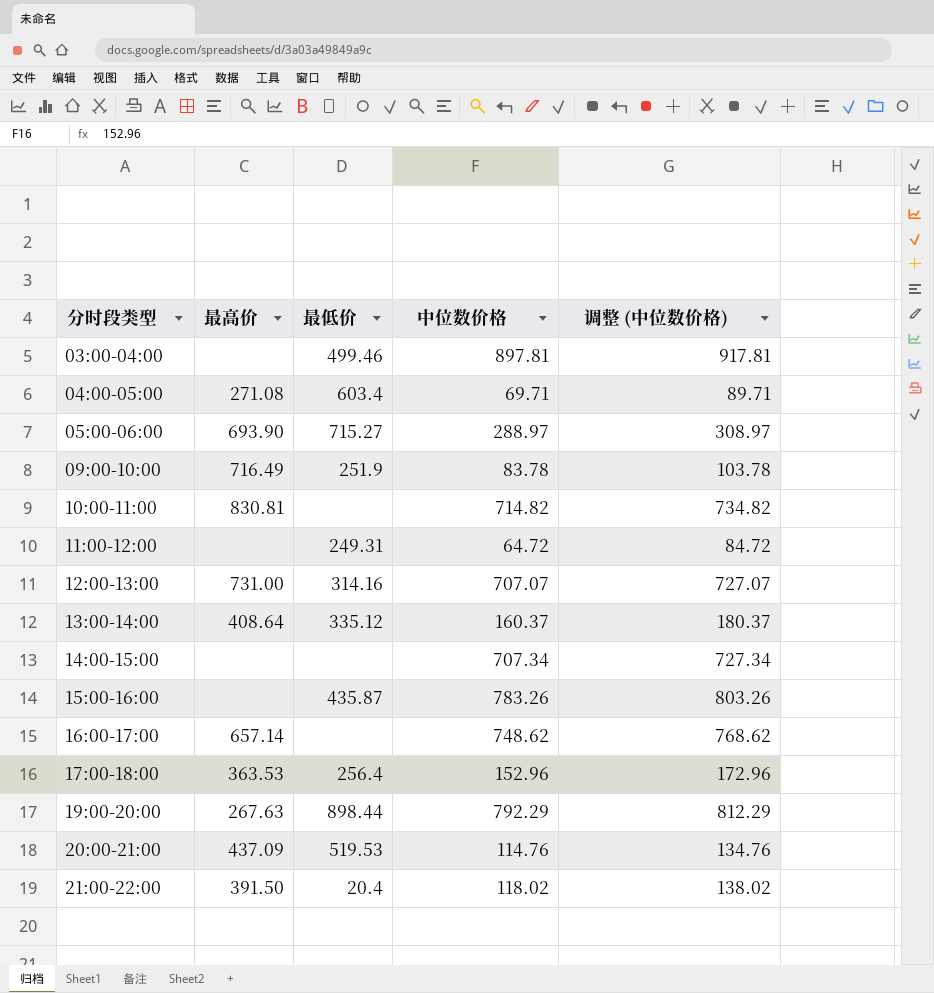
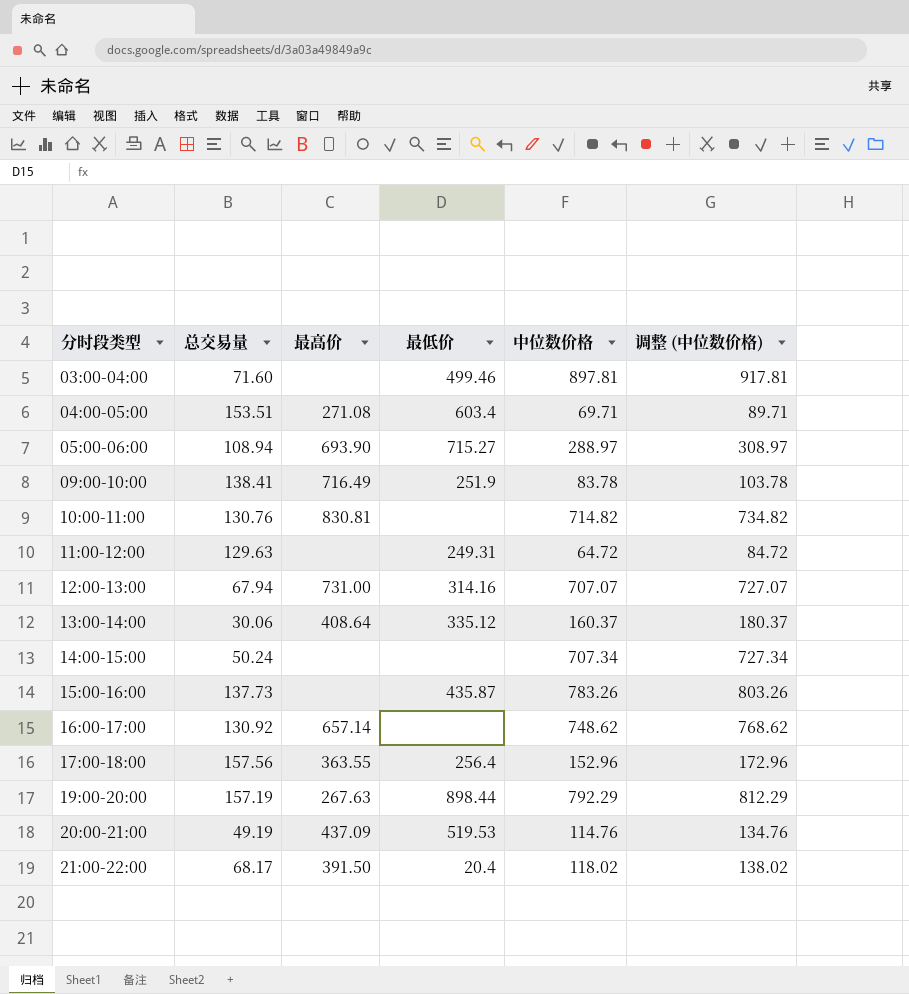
column 总交易量 | position: none -> 2
17:00-18:00 | 最高价: 363.53 -> 363.55

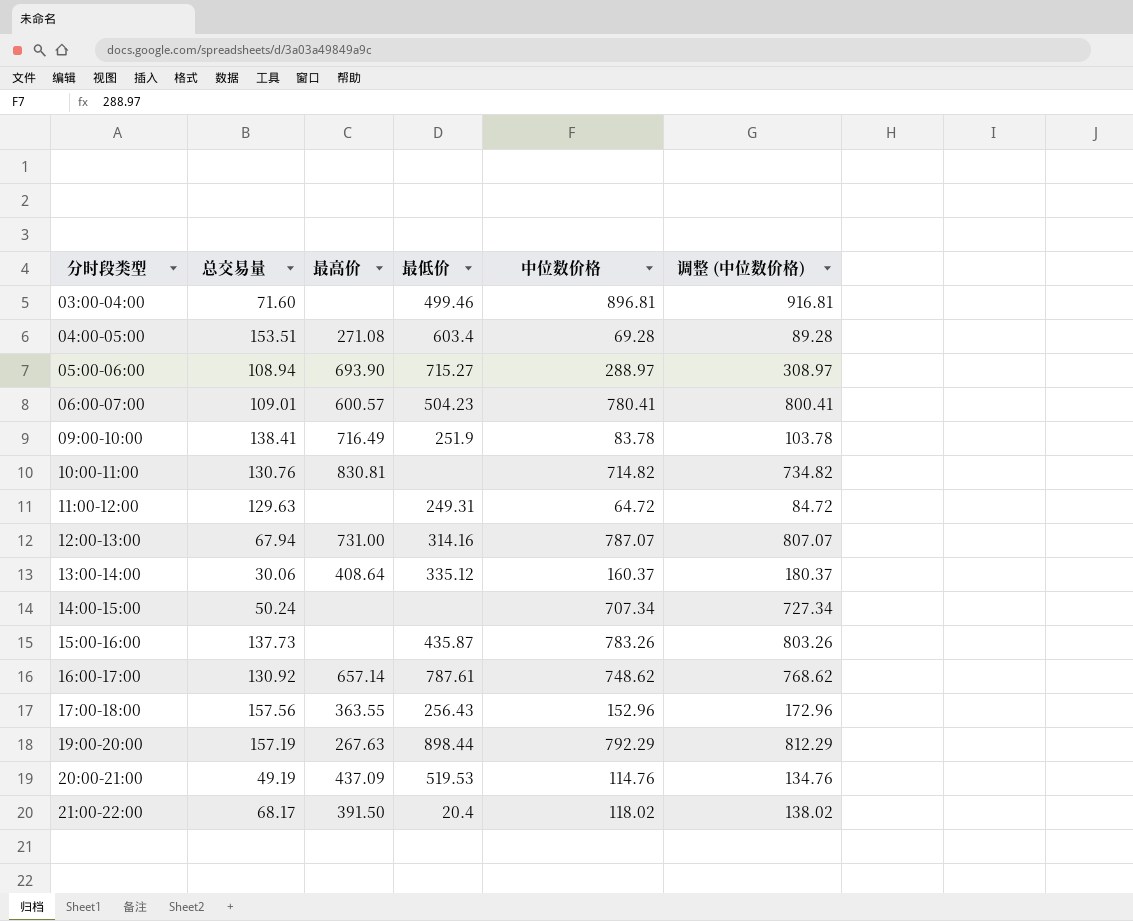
03:00-04:00 | 中位数价格: 897.81 -> 896.81
03:00-04:00 | 调整 (中位数价格): 917.81 -> 916.81
04:00-05:00 | 中位数价格: 69.71 -> 69.28
04:00-05:00 | 调整 (中位数价格): 89.71 -> 89.28
row 06:00-07:00: none -> 109.01 | 600.57 | 504.23 | 780.41 | 800.41
12:00-13:00 | 中位数价格: 707.07 -> 787.07
12:00-13:00 | 调整 (中位数价格): 727.07 -> 807.07
16:00-17:00 | 最低价: none -> 787.61
17:00-18:00 | 最低价: 256.4 -> 256.43

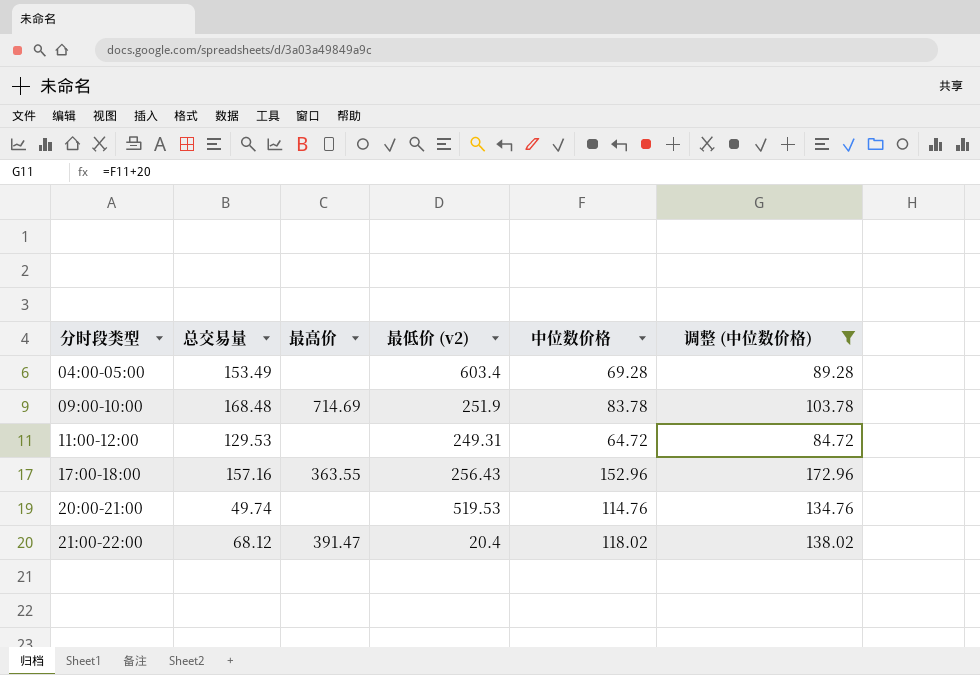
filter: none -> 调整 (中位数价格) <= 172.96
column name: 最低价 -> 最低价 (v2)
04:00-05:00 | 总交易量: 153.51 -> 153.49
04:00-05:00 | 最高价: 271.08 -> none
09:00-10:00 | 总交易量: 138.41 -> 168.48
09:00-10:00 | 最高价: 716.49 -> 714.69
11:00-12:00 | 总交易量: 129.63 -> 129.53
17:00-18:00 | 总交易量: 157.56 -> 157.16
20:00-21:00 | 总交易量: 49.19 -> 49.74
20:00-21:00 | 最高价: 437.09 -> none
21:00-22:00 | 总交易量: 68.17 -> 68.12
21:00-22:00 | 最高价: 391.50 -> 391.47

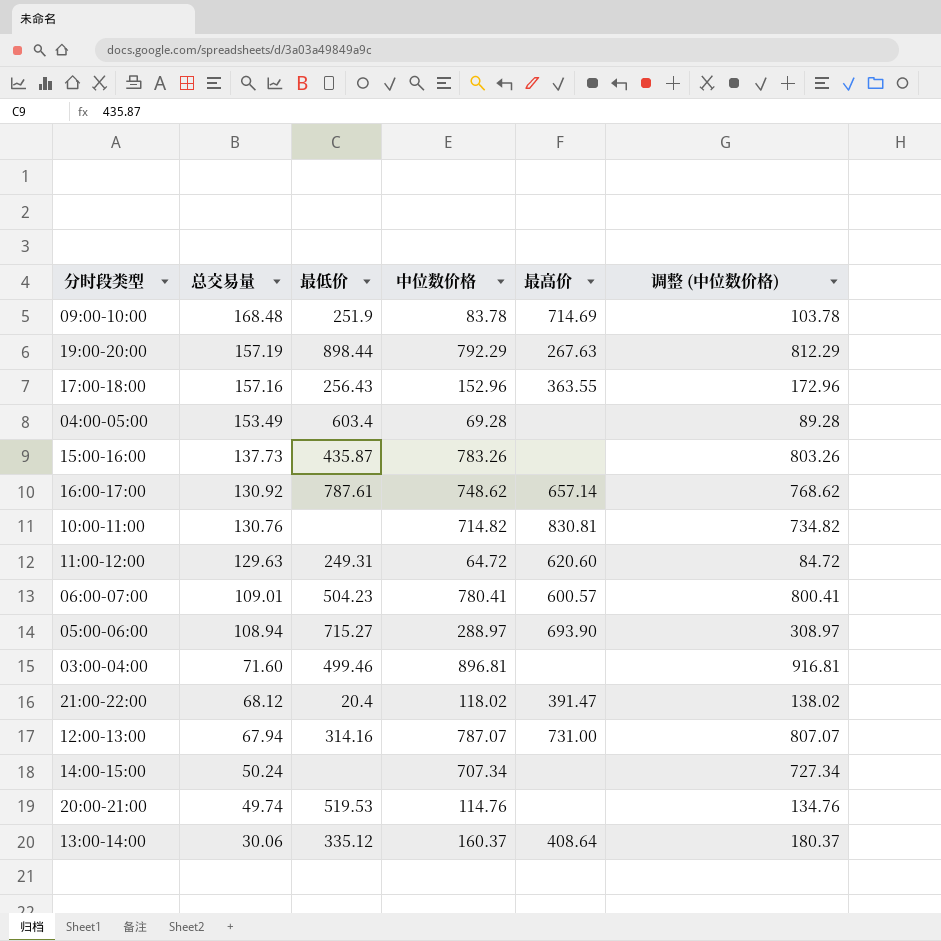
filter: 调整 (中位数价格) <= 172.96 -> none
row order: 分时段类型 ascending -> 总交易量 descending
column name: 最低价 (v2) -> 最低价
column 最高价 | position: 3 -> 5
11:00-12:00 | 总交易量: 129.53 -> 129.63
11:00-12:00 | 最高价: none -> 620.60

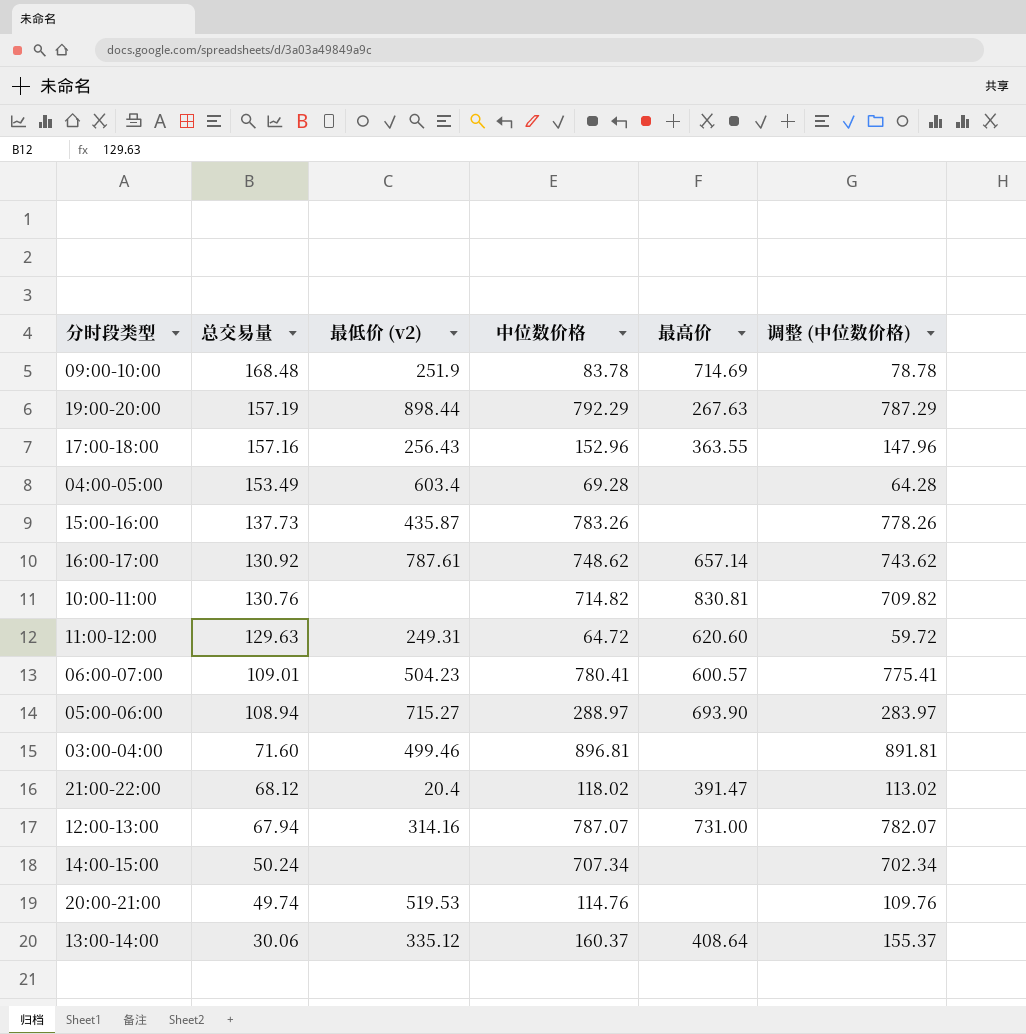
column name: 最低价 -> 最低价 (v2)
column 调整 (中位数价格) | formula: [中位数价格] + 20 -> [中位数价格] - 5

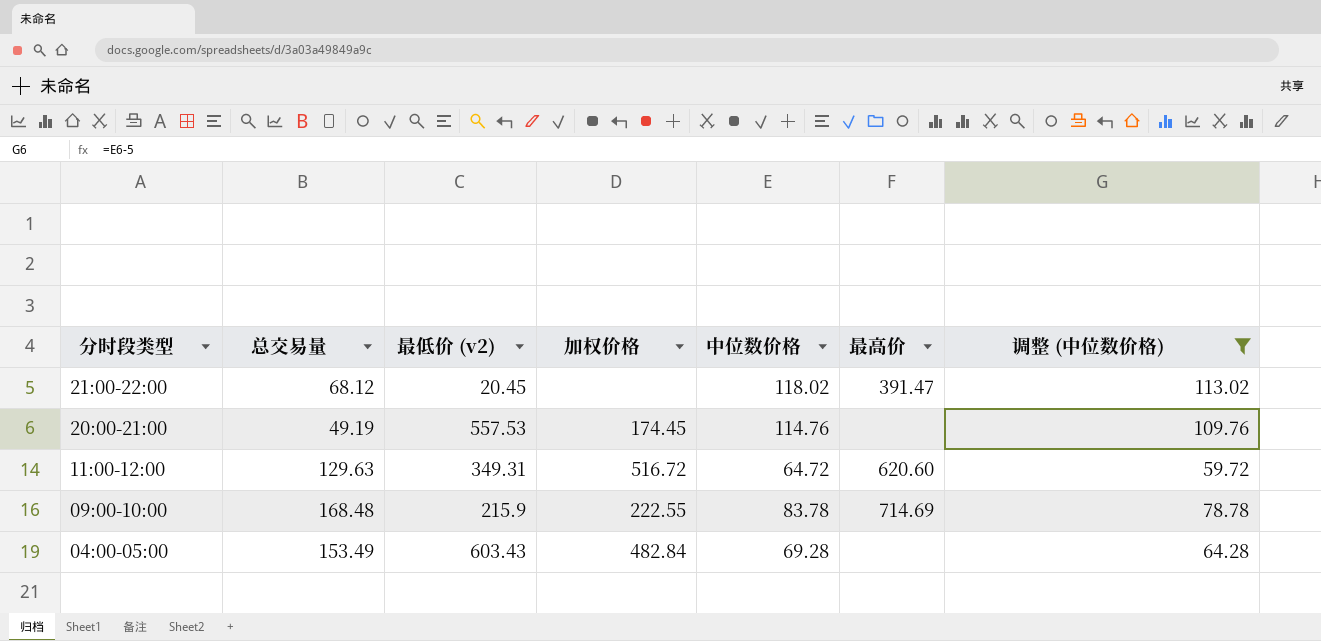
filter: none -> 调整 (中位数价格) <= 113.02
row order: 总交易量 descending -> 分时段类型 descending
column 加权价格 | position: none -> 4
21:00-22:00 | 最低价 (v2): 20.4 -> 20.45
20:00-21:00 | 总交易量: 49.74 -> 49.19
20:00-21:00 | 最低价 (v2): 519.53 -> 557.53
11:00-12:00 | 最低价 (v2): 249.31 -> 349.31
09:00-10:00 | 最低价 (v2): 251.9 -> 215.9
04:00-05:00 | 最低价 (v2): 603.4 -> 603.43

